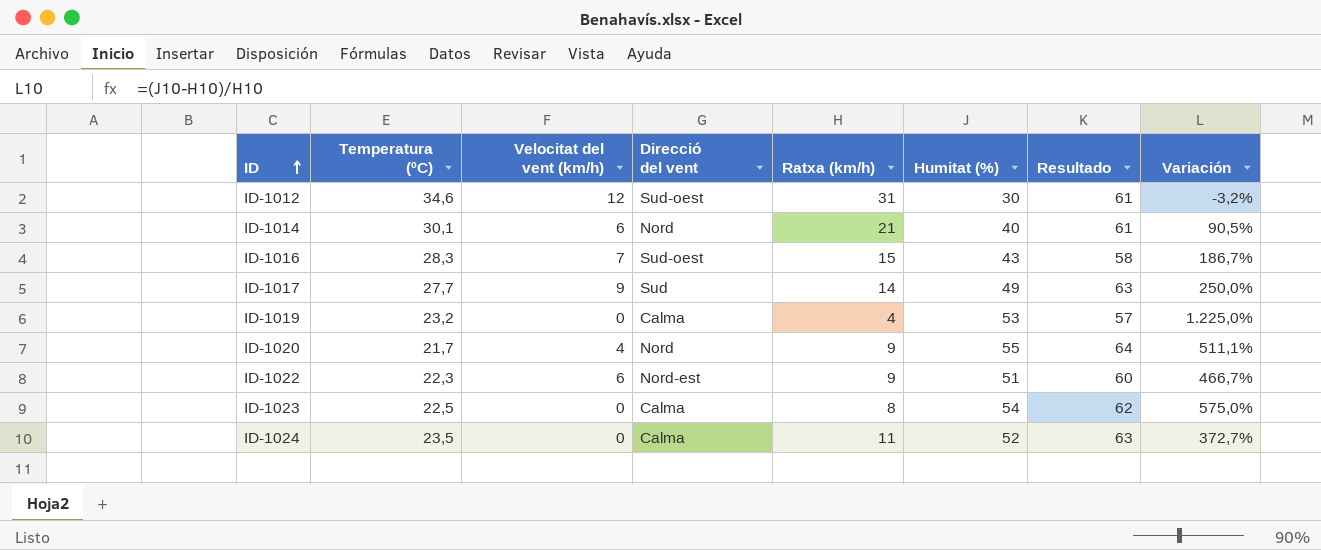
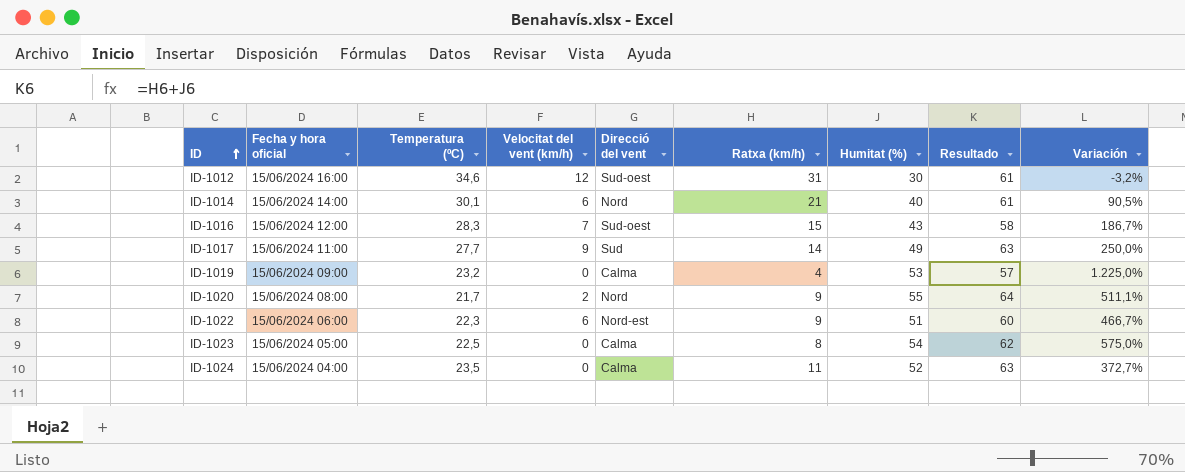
column Fecha y hora oficial | position: none -> 2
ID-1020 | Velocitat del vent (km/h): 4 -> 2

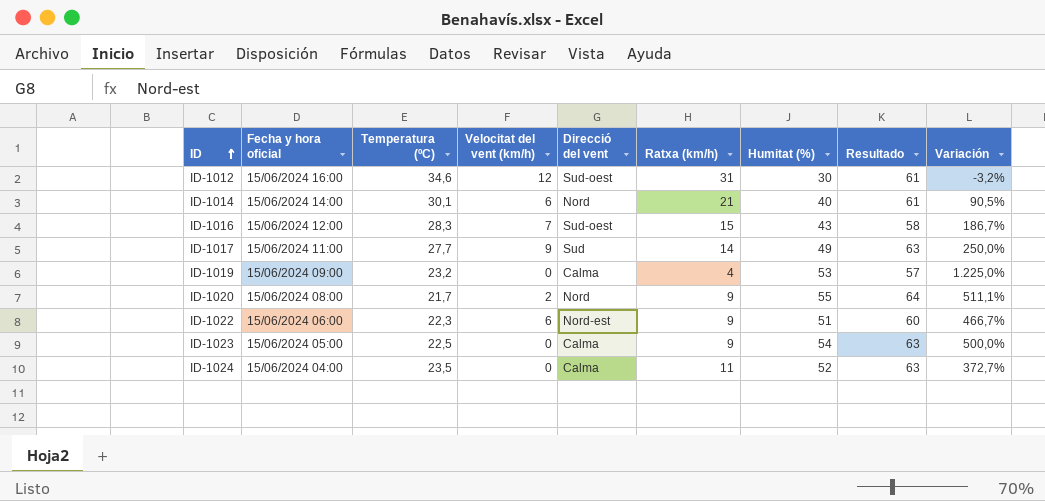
ID-1023 | Ratxa (km/h): 8 -> 9
ID-1023 | Resultado: 62 -> 63
ID-1023 | Variación: 575,0% -> 500,0%

